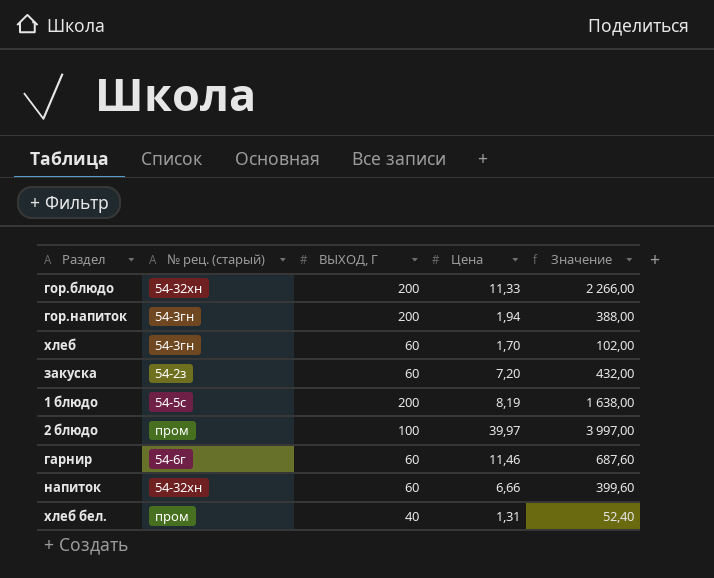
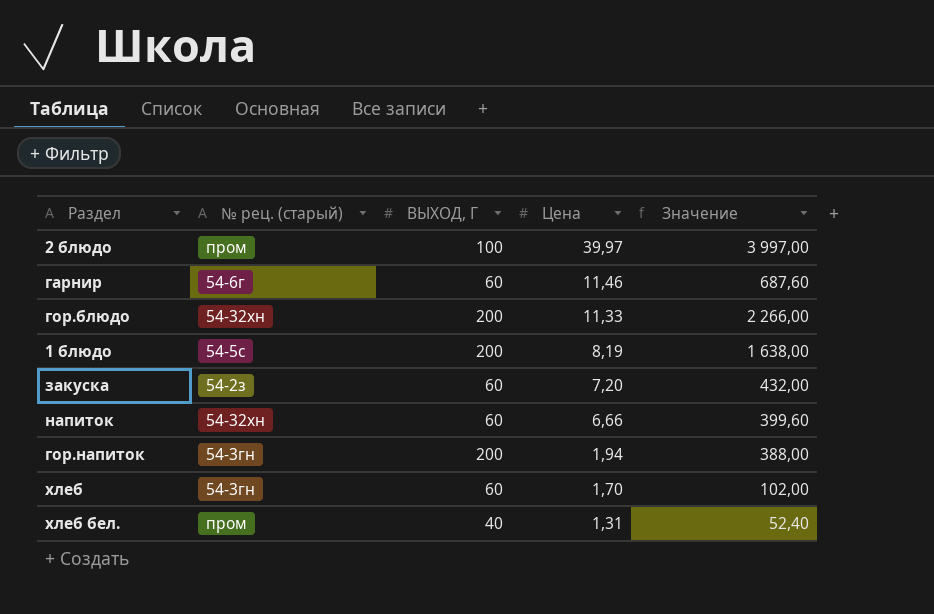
row order: none -> Цена descending

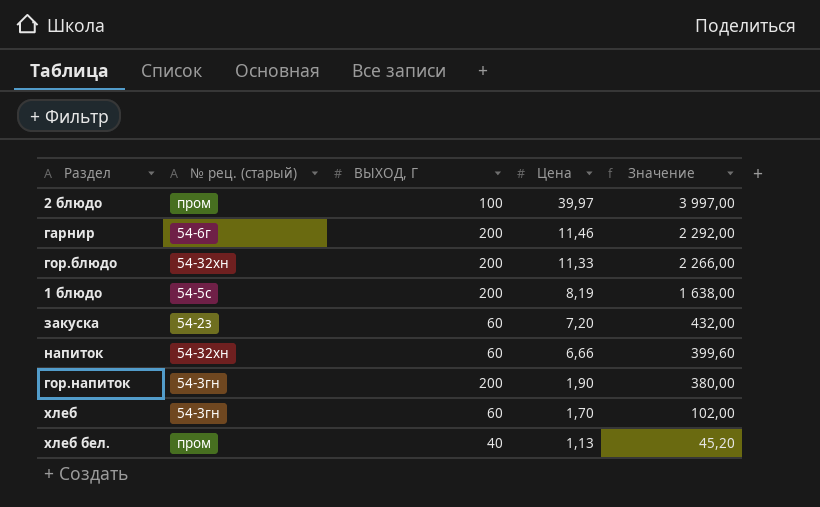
гарнир | ВЫХОД, Г: 60 -> 200
гарнир | Значение: 687,60 -> 2 292,00
гор.напиток | Цена: 1,94 -> 1,90
гор.напиток | Значение: 388,00 -> 380,00
хлеб бел. | Цена: 1,31 -> 1,13
хлеб бел. | Значение: 52,40 -> 45,20

